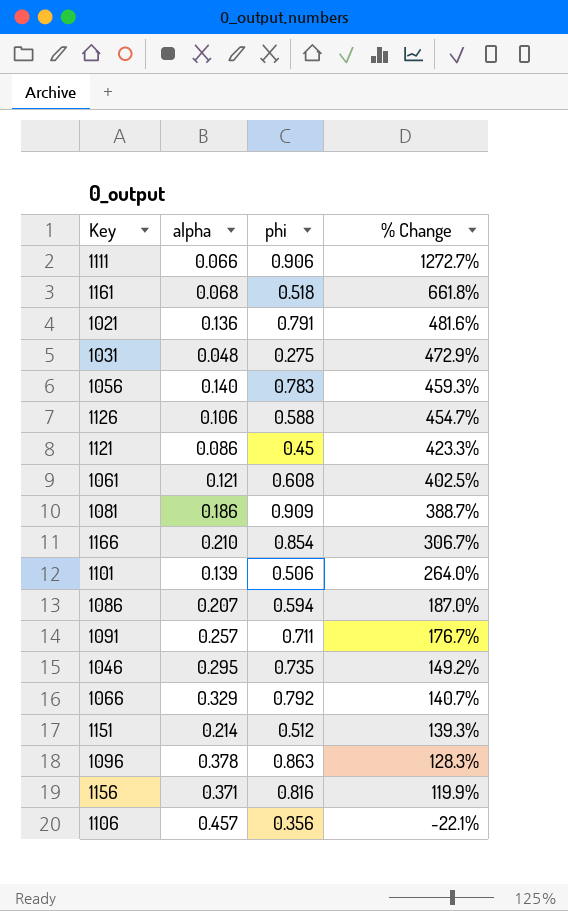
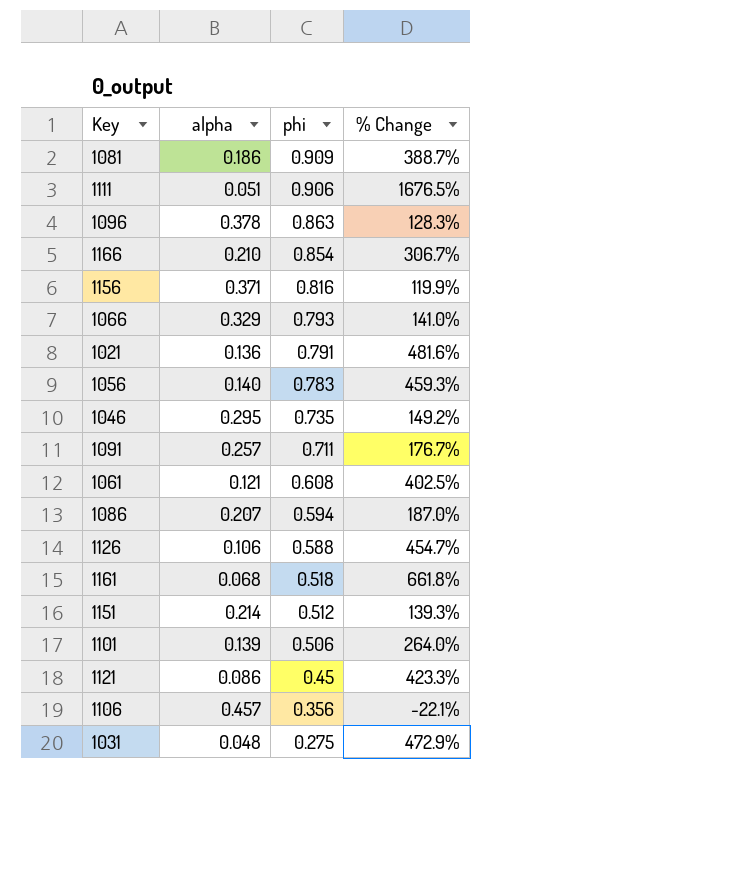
row order: % Change descending -> phi descending
1111 | alpha: 0.066 -> 0.051
1111 | % Change: 1272.7% -> 1676.5%
1066 | phi: 0.792 -> 0.793
1066 | % Change: 140.7% -> 141.0%

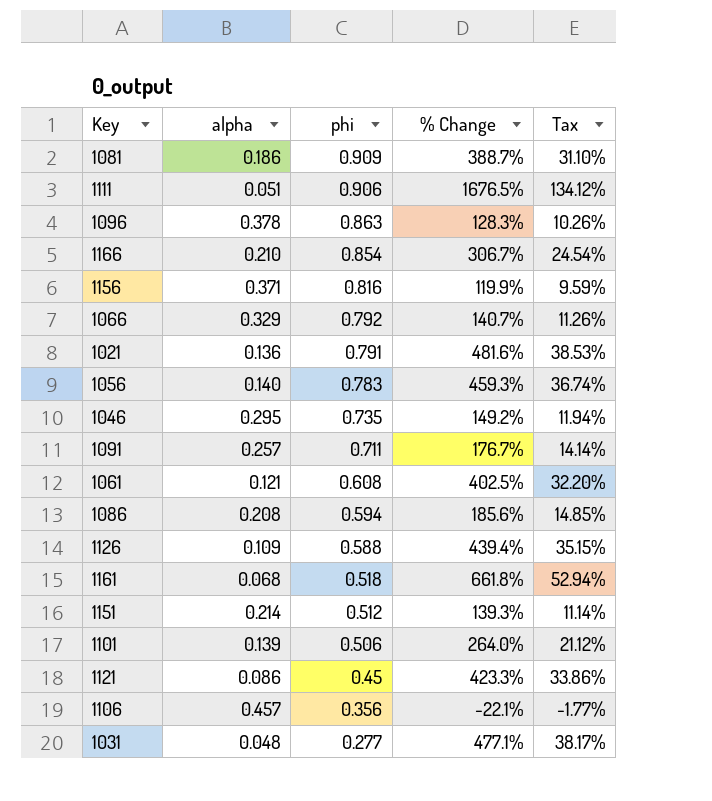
column Tax | formula: none -> [% Change] * 0.08
1066 | phi: 0.793 -> 0.792
1066 | % Change: 141.0% -> 140.7%
1086 | alpha: 0.207 -> 0.208
1086 | % Change: 187.0% -> 185.6%
1126 | alpha: 0.106 -> 0.109
1126 | % Change: 454.7% -> 439.4%
1031 | phi: 0.275 -> 0.277
1031 | % Change: 472.9% -> 477.1%

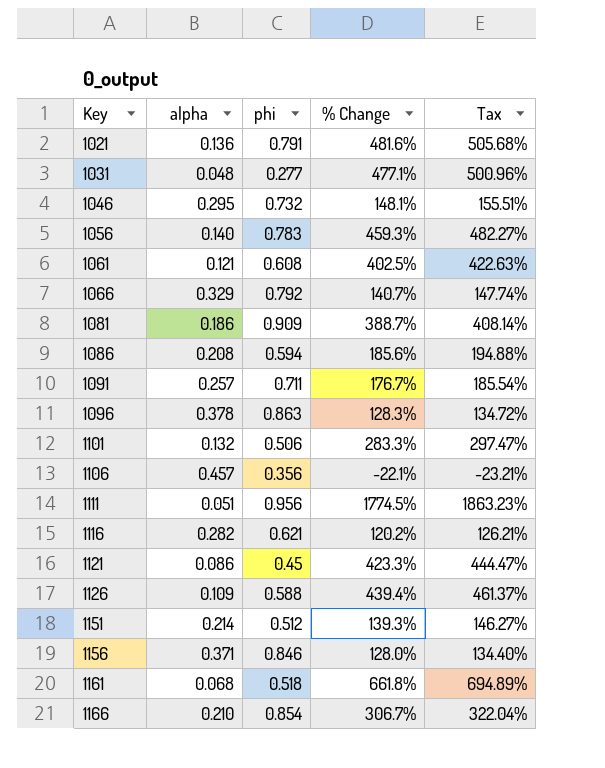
row order: phi descending -> Key ascending
column Tax | formula: [% Change] * 0.08 -> [% Change] * 1.05
1046 | phi: 0.735 -> 0.732
1046 | % Change: 149.2% -> 148.1%
1101 | alpha: 0.139 -> 0.132
1101 | % Change: 264.0% -> 283.3%
1111 | phi: 0.906 -> 0.956
1111 | % Change: 1676.5% -> 1774.5%
row 1116: none -> 0.282 | 0.621 | 120.2% | 126.21%
1156 | phi: 0.816 -> 0.846
1156 | % Change: 119.9% -> 128.0%

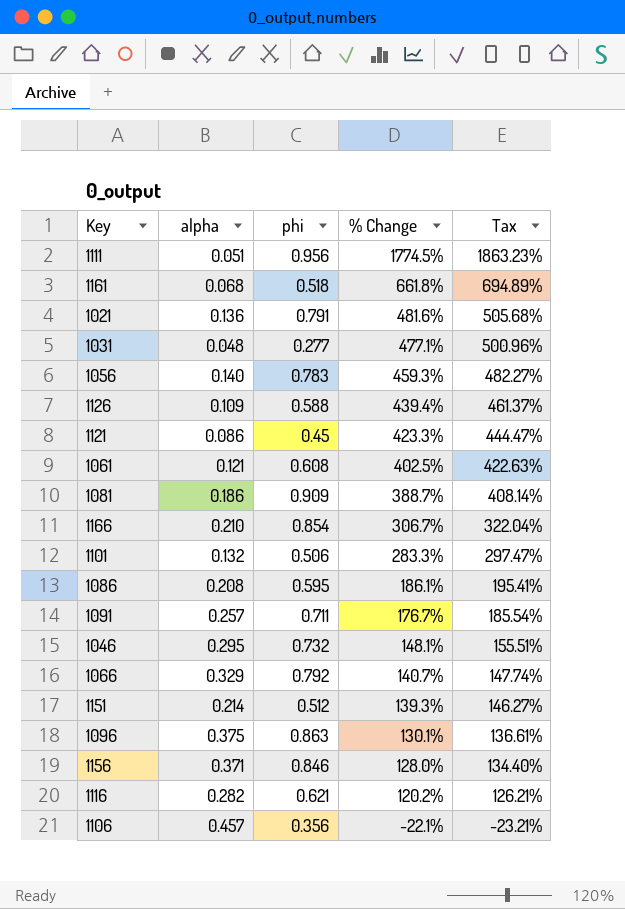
row order: Key ascending -> % Change descending
1086 | phi: 0.594 -> 0.595
1086 | % Change: 185.6% -> 186.1%
1086 | Tax: 194.88% -> 195.41%
1096 | alpha: 0.378 -> 0.375
1096 | % Change: 128.3% -> 130.1%
1096 | Tax: 134.72% -> 136.61%

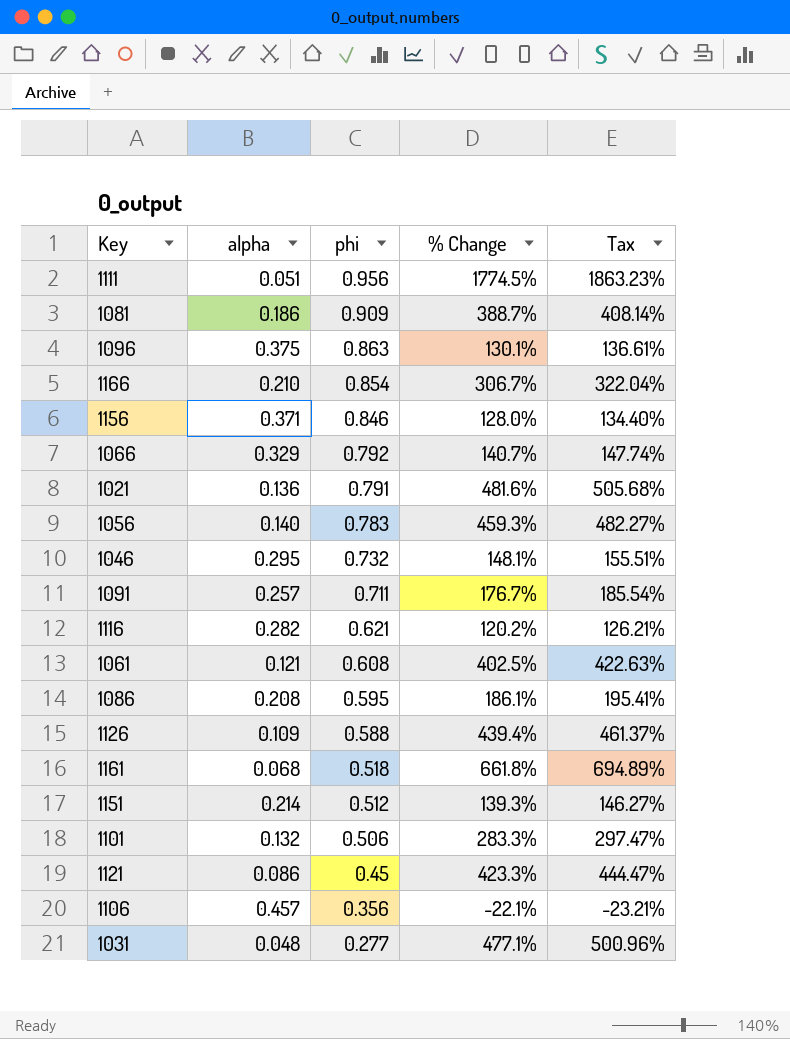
row order: % Change descending -> phi descending

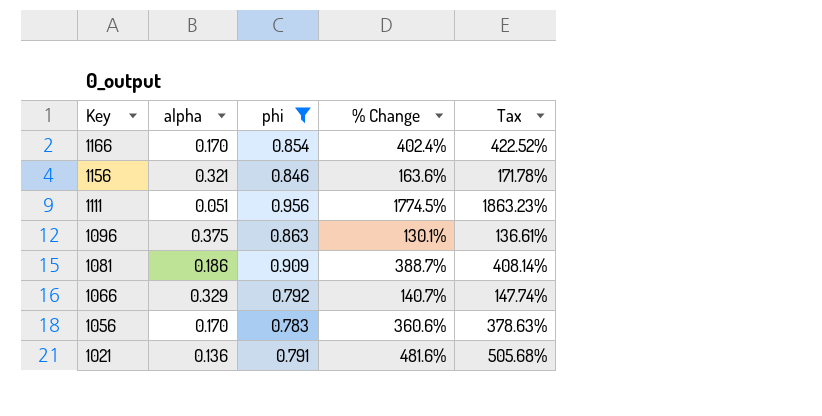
filter: none -> phi >= 0.783
row order: phi descending -> Key descending
1166 | alpha: 0.210 -> 0.170
1166 | % Change: 306.7% -> 402.4%
1166 | Tax: 322.04% -> 422.52%
1156 | alpha: 0.371 -> 0.321
1156 | % Change: 128.0% -> 163.6%
1156 | Tax: 134.40% -> 171.78%
1056 | alpha: 0.140 -> 0.170
1056 | % Change: 459.3% -> 360.6%
1056 | Tax: 482.27% -> 378.63%

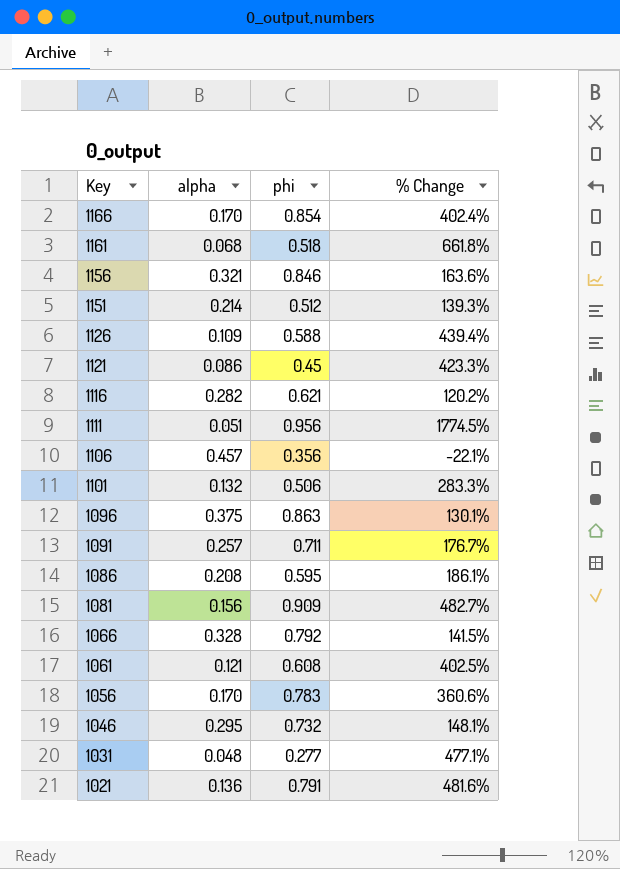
filter: phi >= 0.783 -> none
column Tax | formula: [% Change] * 1.05 -> none
1081 | alpha: 0.186 -> 0.156
1081 | % Change: 388.7% -> 482.7%
1066 | alpha: 0.329 -> 0.328
1066 | % Change: 140.7% -> 141.5%

